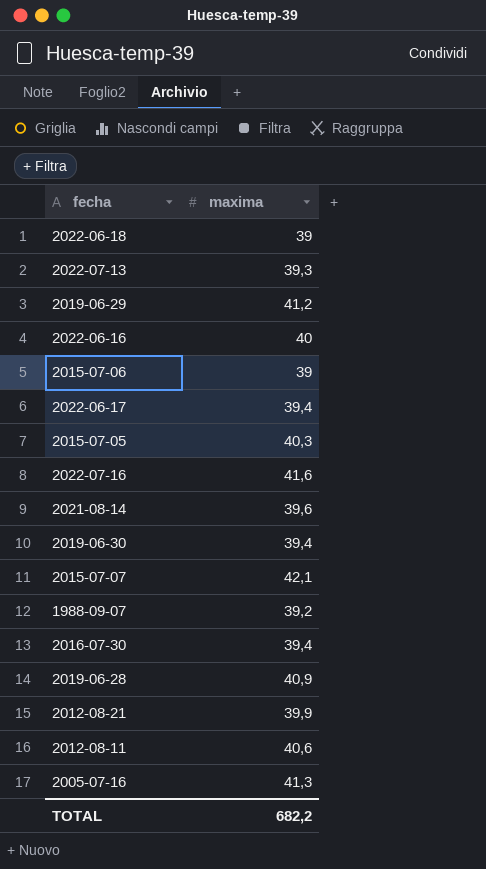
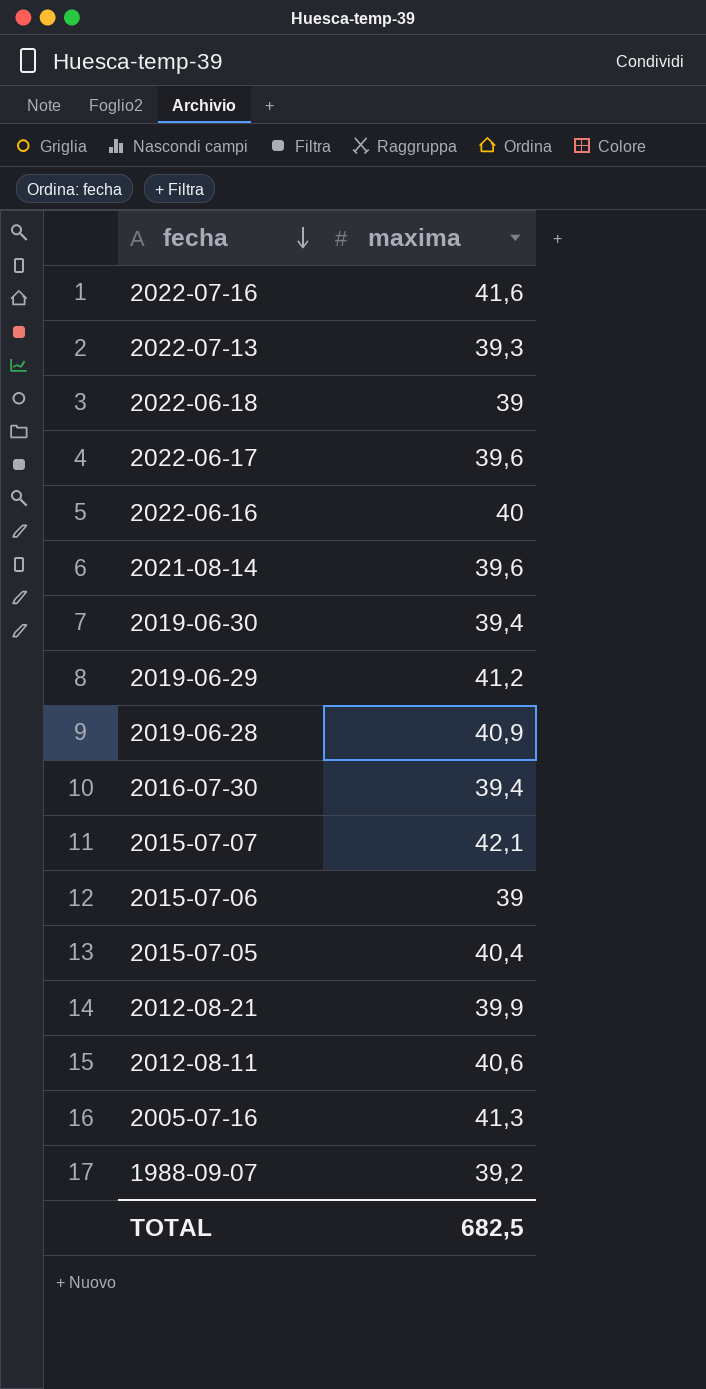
row order: none -> fecha descending
2022-06-17 | maxima: 39,4 -> 39,6
2015-07-05 | maxima: 40,3 -> 40,4
TOTAL | maxima: 682,2 -> 682,5

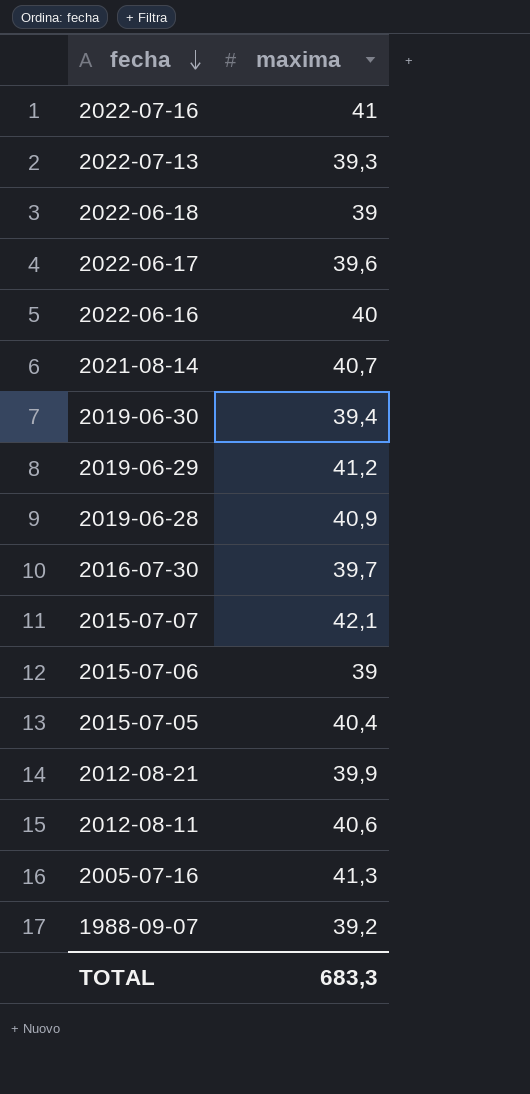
2022-07-16 | maxima: 41,6 -> 41
2021-08-14 | maxima: 39,6 -> 40,7
2016-07-30 | maxima: 39,4 -> 39,7
TOTAL | maxima: 682,5 -> 683,3

